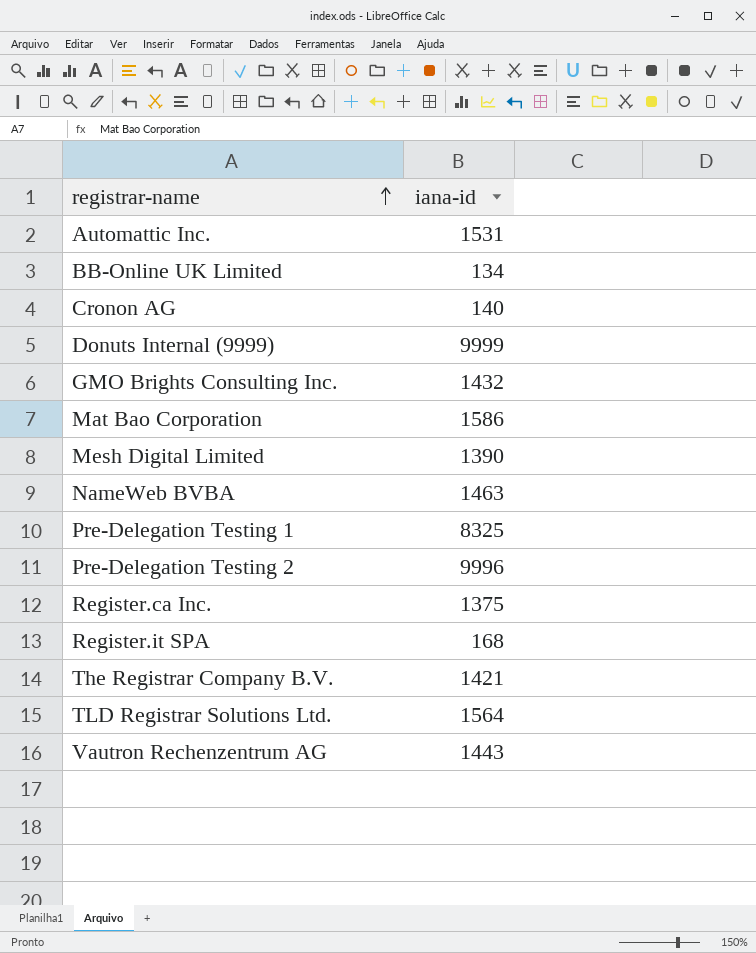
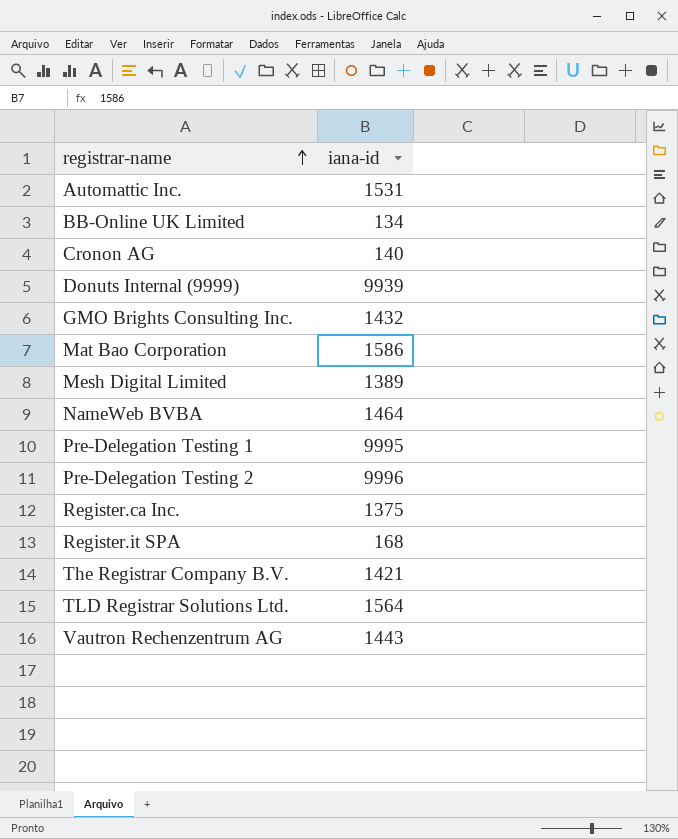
Donuts Internal (9999) | iana-id: 9999 -> 9939
Mesh Digital Limited | iana-id: 1390 -> 1389
NameWeb BVBA | iana-id: 1463 -> 1464
Pre-Delegation Testing 1 | iana-id: 8325 -> 9995

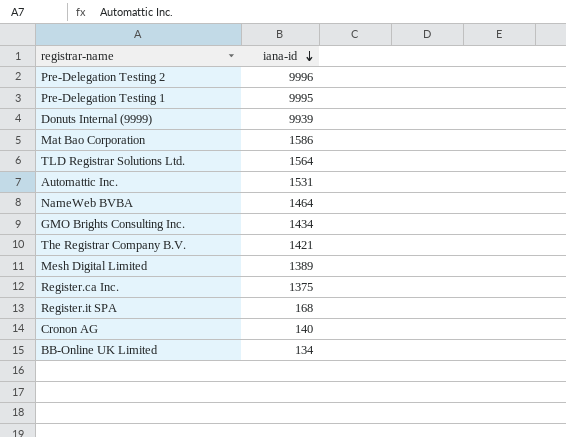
row order: registrar-name ascending -> iana-id descending
row Vautron Rechenzentrum AG: 1443 -> none
GMO Brights Consulting Inc. | iana-id: 1432 -> 1434

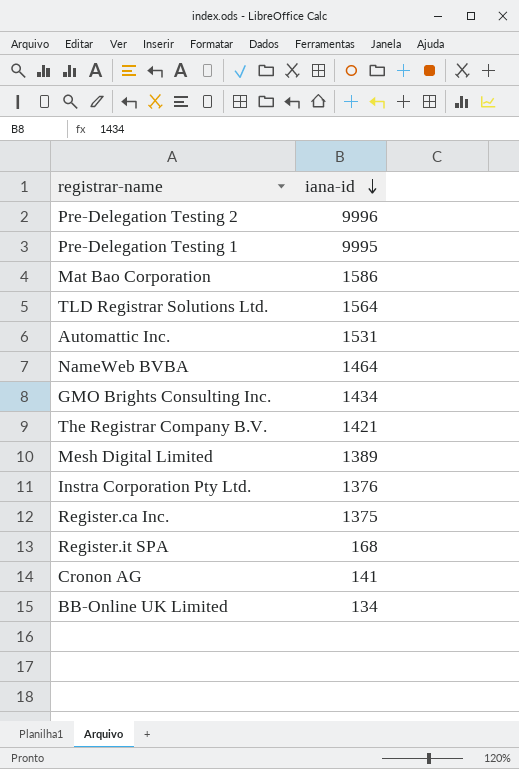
row Donuts Internal (9999): 9939 -> none
row Instra Corporation Pty Ltd.: none -> 1376
Cronon AG | iana-id: 140 -> 141

